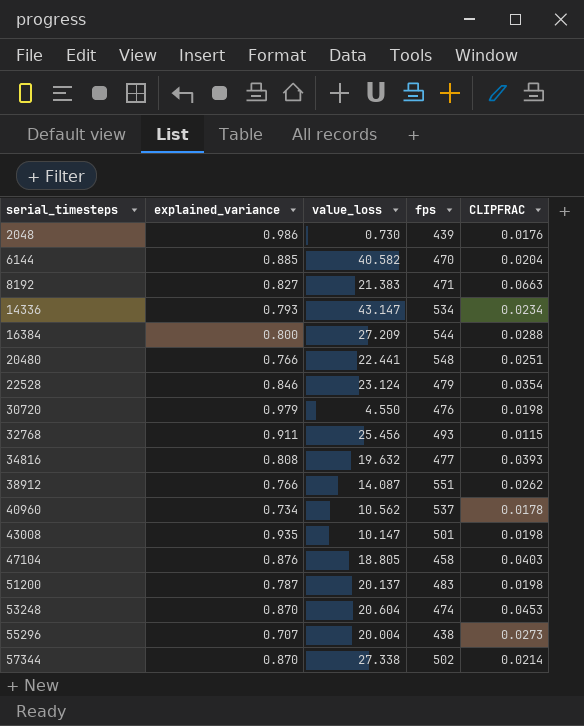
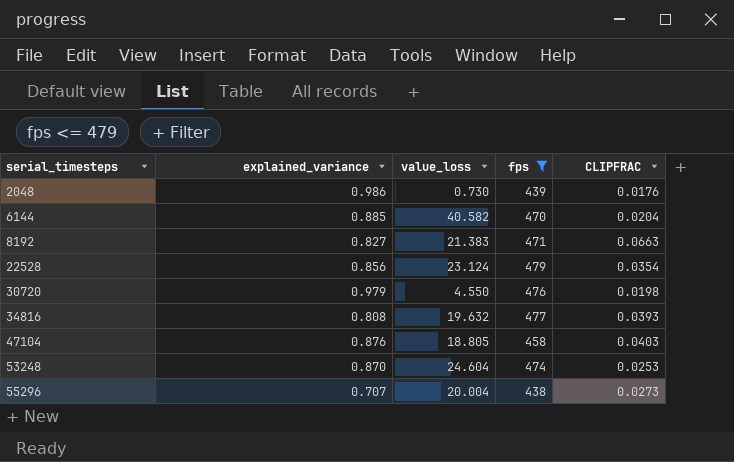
filter: none -> fps <= 479
22528 | explained_variance: 0.846 -> 0.856
53248 | value_loss: 20.604 -> 24.604
53248 | CLIPFRAC: 0.0453 -> 0.0253

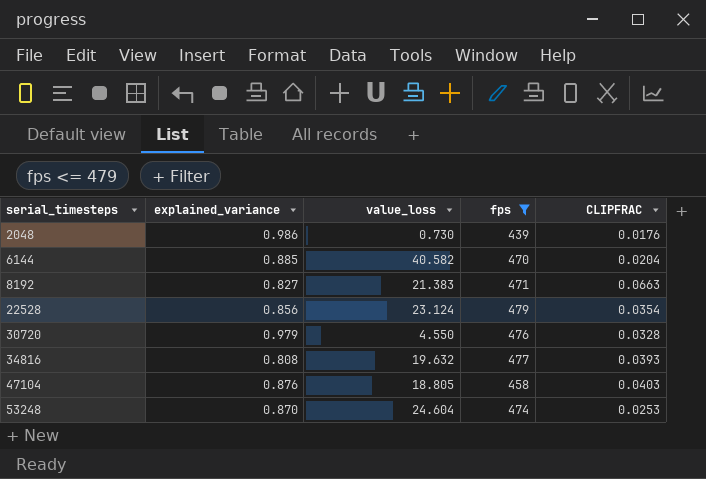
row 55296: 0.707 | 20.004 | 438 | 0.0273 -> none
30720 | CLIPFRAC: 0.0198 -> 0.0328

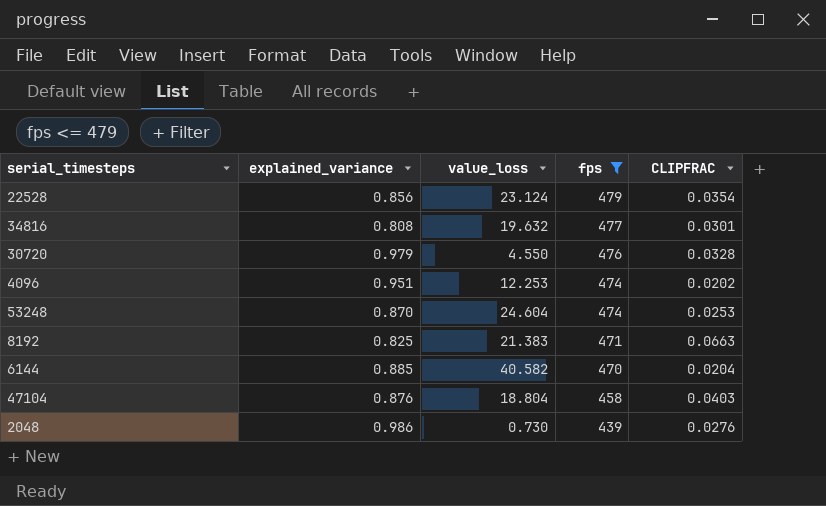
row order: serial_timesteps ascending -> fps descending
34816 | CLIPFRAC: 0.0393 -> 0.0301
row 4096: none -> 0.951 | 12.253 | 474 | 0.0202
8192 | explained_variance: 0.827 -> 0.825
47104 | value_loss: 18.805 -> 18.804
2048 | CLIPFRAC: 0.0176 -> 0.0276

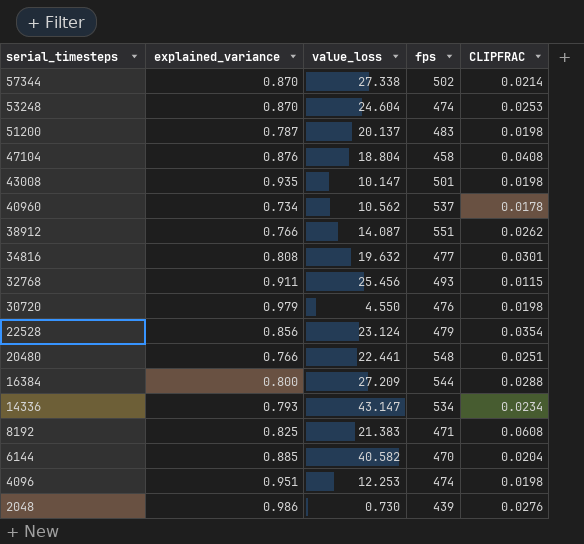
filter: fps <= 479 -> none
row order: fps descending -> serial_timesteps descending
47104 | CLIPFRAC: 0.0403 -> 0.0408
30720 | CLIPFRAC: 0.0328 -> 0.0198
8192 | CLIPFRAC: 0.0663 -> 0.0608
4096 | CLIPFRAC: 0.0202 -> 0.0198

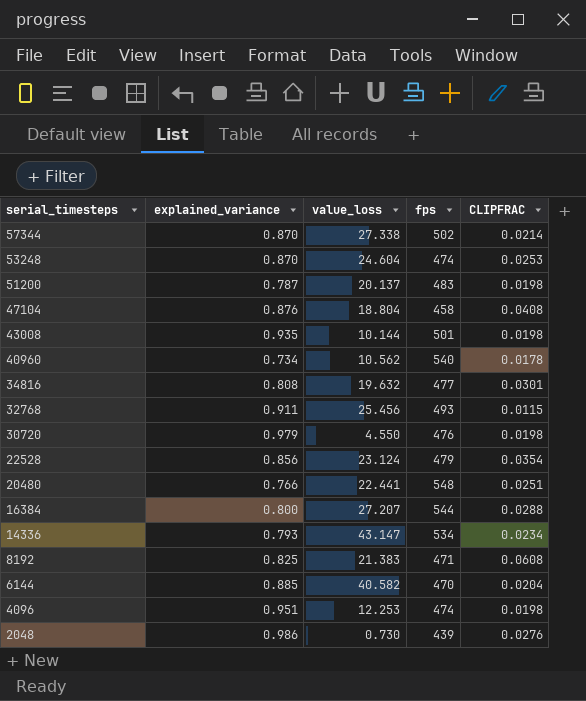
row 38912: 0.766 | 14.087 | 551 | 0.0262 -> none
43008 | value_loss: 10.147 -> 10.144
40960 | fps: 537 -> 540
16384 | value_loss: 27.209 -> 27.207

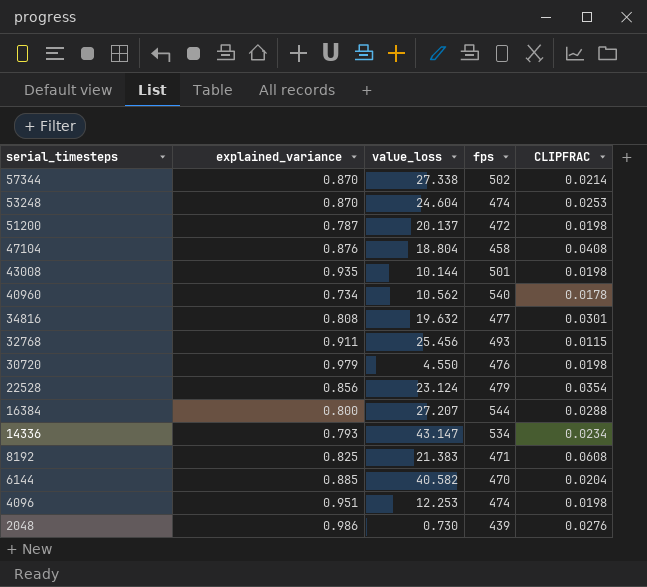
row 20480: 0.766 | 22.441 | 548 | 0.0251 -> none
51200 | fps: 483 -> 472

